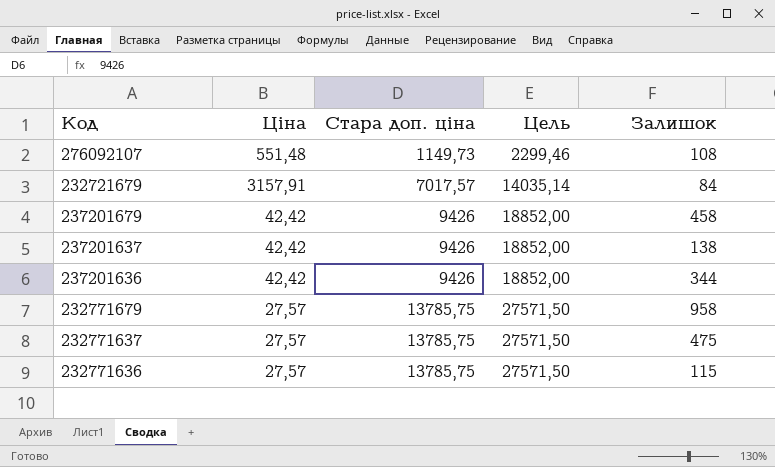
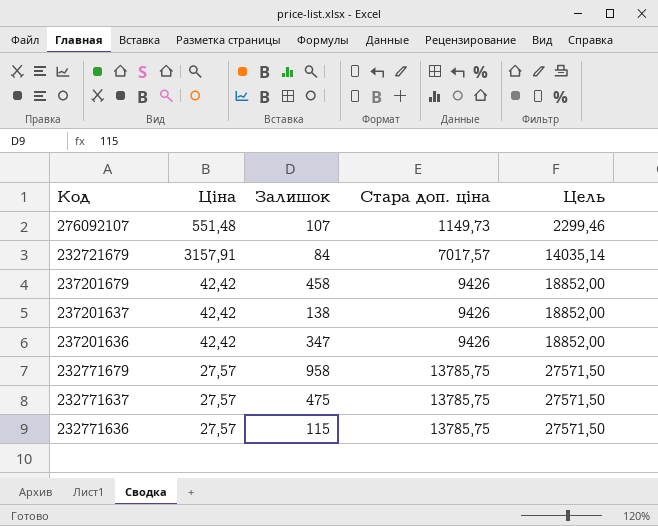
column Залишок | position: 5 -> 3
276092107 | Залишок: 108 -> 107
237201636 | Залишок: 344 -> 347

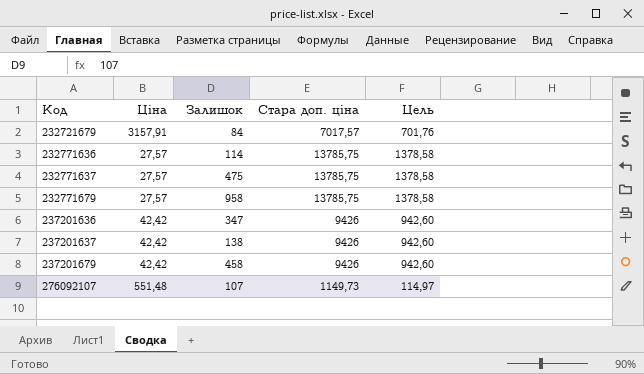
row order: Стара доп. ціна ascending -> Код ascending
column Цель | formula: [Стара доп. ціна] * 2 -> [Стара доп. ціна] * 0,1
232771636 | Залишок: 115 -> 114

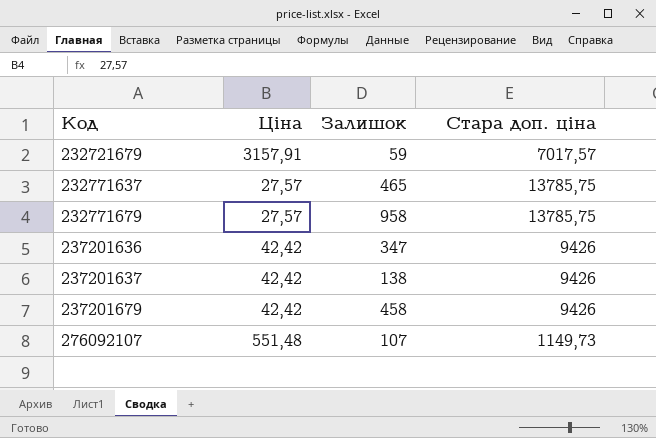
column Цель | formula: [Стара доп. ціна] * 0,1 -> none
row 232771636: 27,57 | 114 | 13785,75 | 1378,58 -> none
232721679 | Залишок: 84 -> 59
232771637 | Залишок: 475 -> 465

